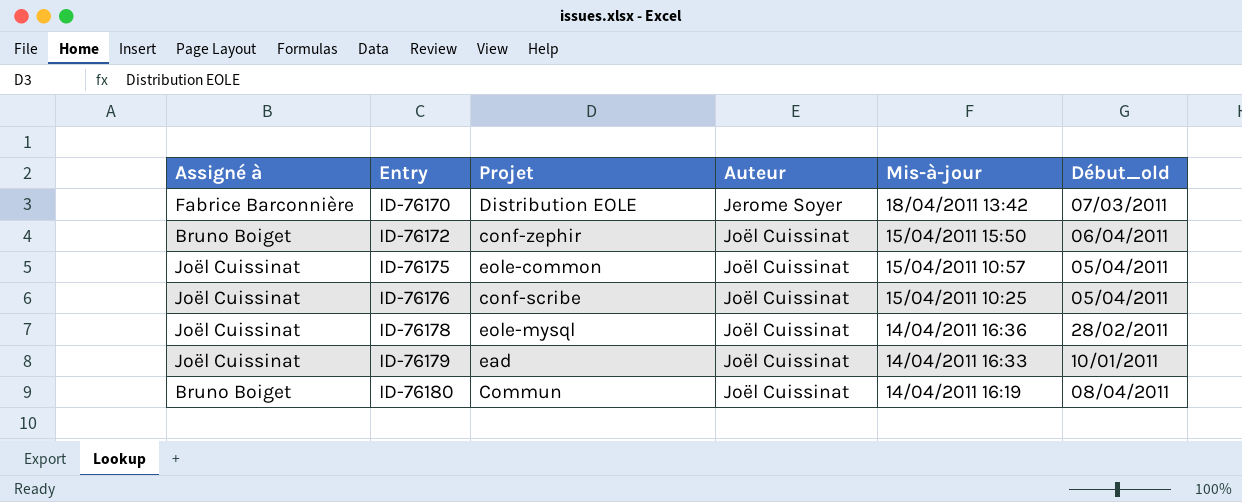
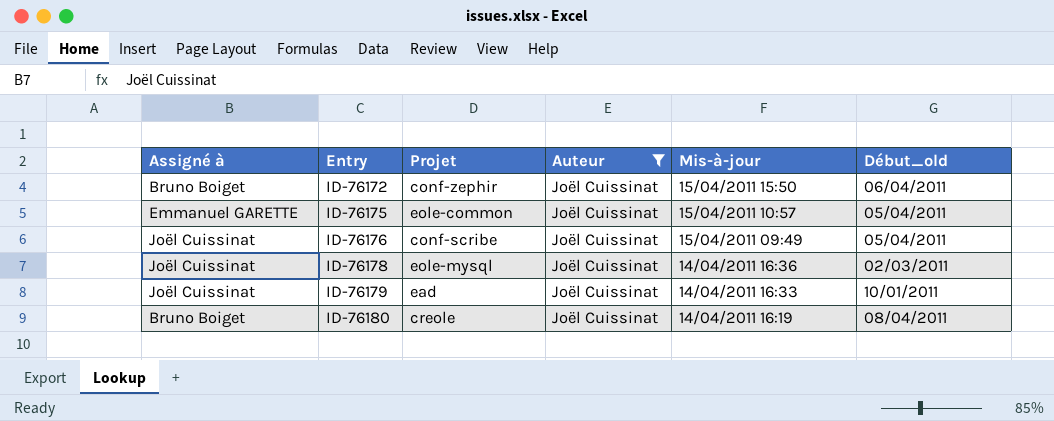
filter: none -> Auteur = Joël Cuissinat
ID-76175 | Assigné à: Joël Cuissinat -> Emmanuel GARETTE
ID-76176 | Mis-à-jour: 15/04/2011 10:25 -> 15/04/2011 09:49
ID-76178 | Début_old: 28/02/2011 -> 02/03/2011
ID-76180 | Projet: Commun -> creole

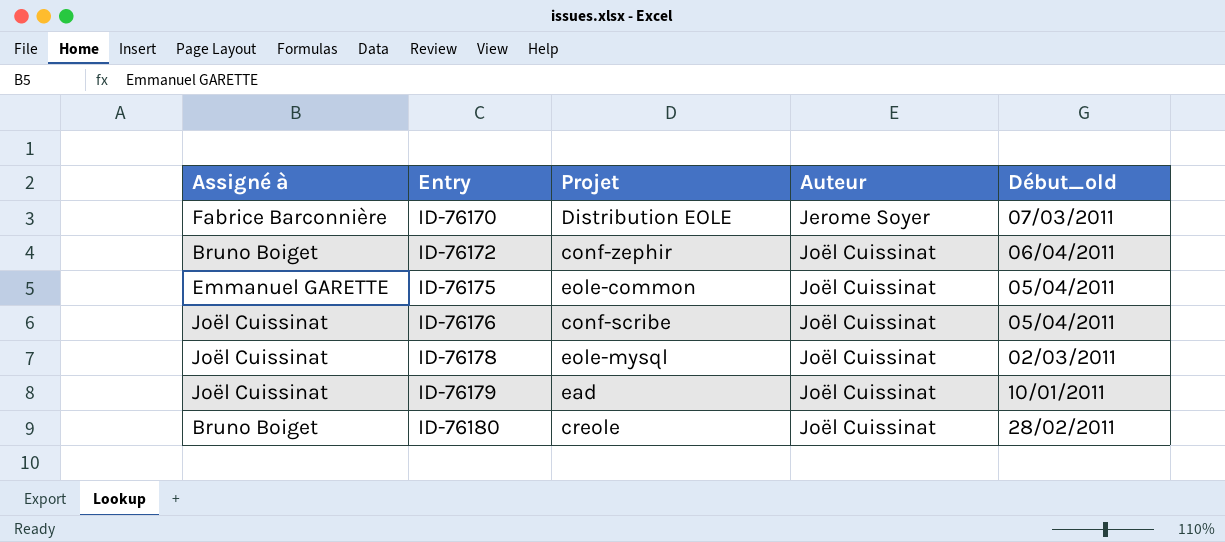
filter: Auteur = Joël Cuissinat -> none
column Mis-à-jour | position: 5 -> none
ID-76180 | Début_old: 08/04/2011 -> 28/02/2011

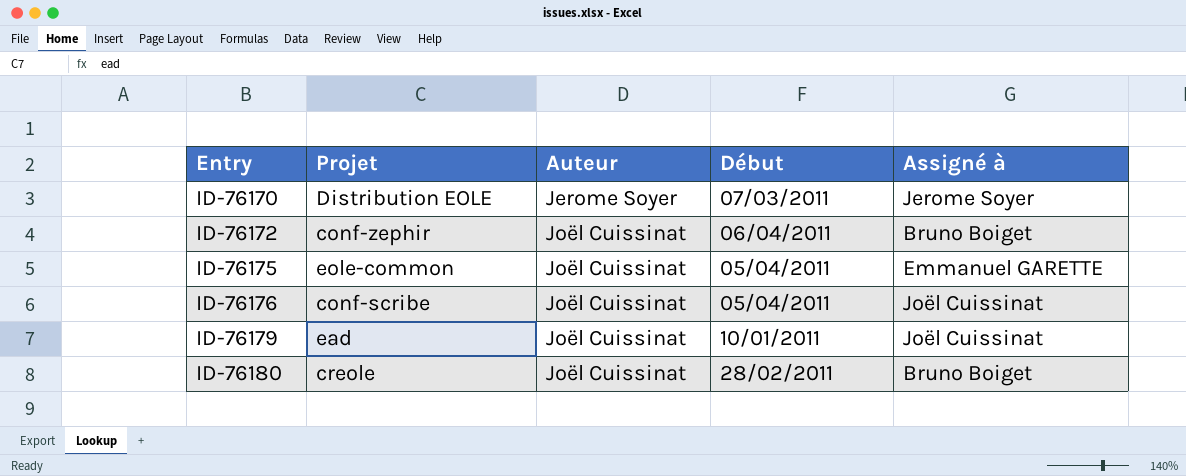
column name: Début_old -> Début
column Assigné à | position: 1 -> 5
row ID-76178: Joël Cuissinat | eole-mysql | Joël Cuissinat | 02/03/2011 -> none
ID-76170 | Assigné à: Fabrice Barconnière -> Jerome Soyer

